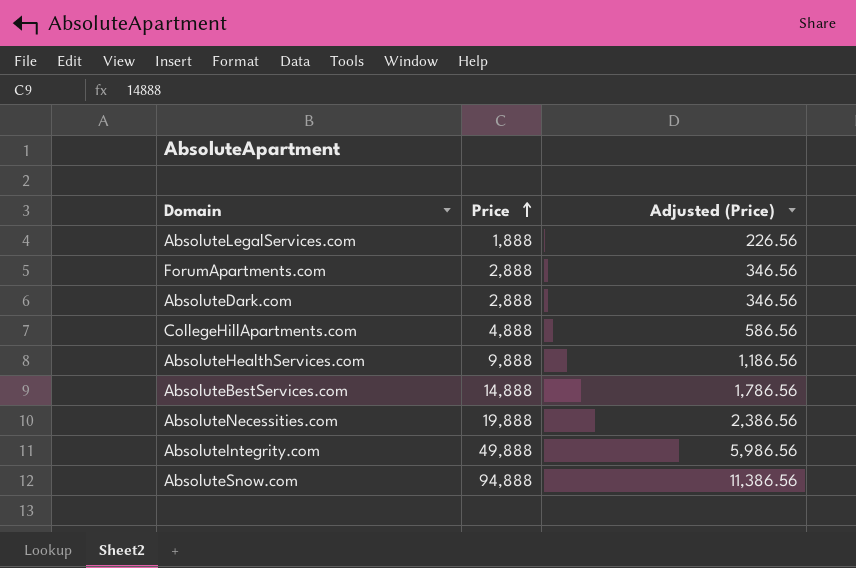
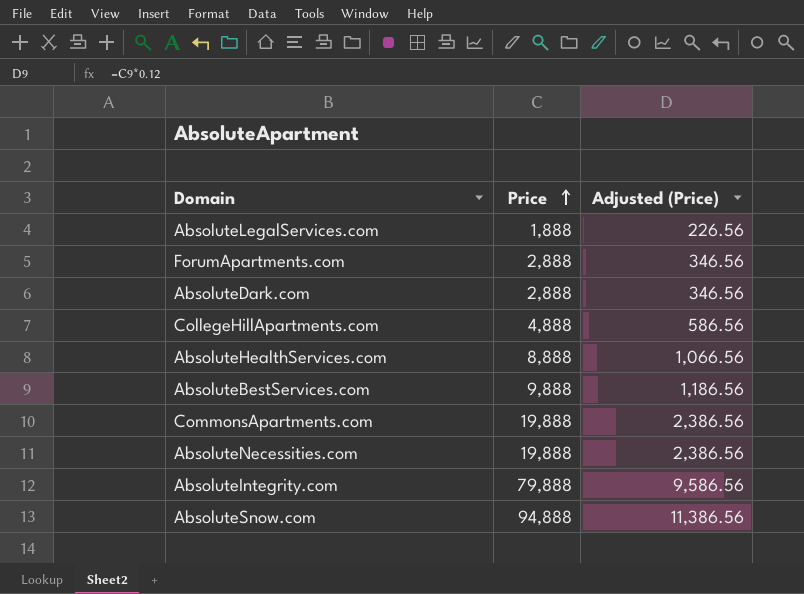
AbsoluteHealthServices.com | Price: 9,888 -> 8,888
AbsoluteHealthServices.com | Adjusted (Price): 1,186.56 -> 1,066.56
AbsoluteBestServices.com | Price: 14,888 -> 9,888
AbsoluteBestServices.com | Adjusted (Price): 1,786.56 -> 1,186.56
row CommonsApartments.com: none -> 19,888 | 2,386.56
AbsoluteIntegrity.com | Price: 49,888 -> 79,888
AbsoluteIntegrity.com | Adjusted (Price): 5,986.56 -> 9,586.56

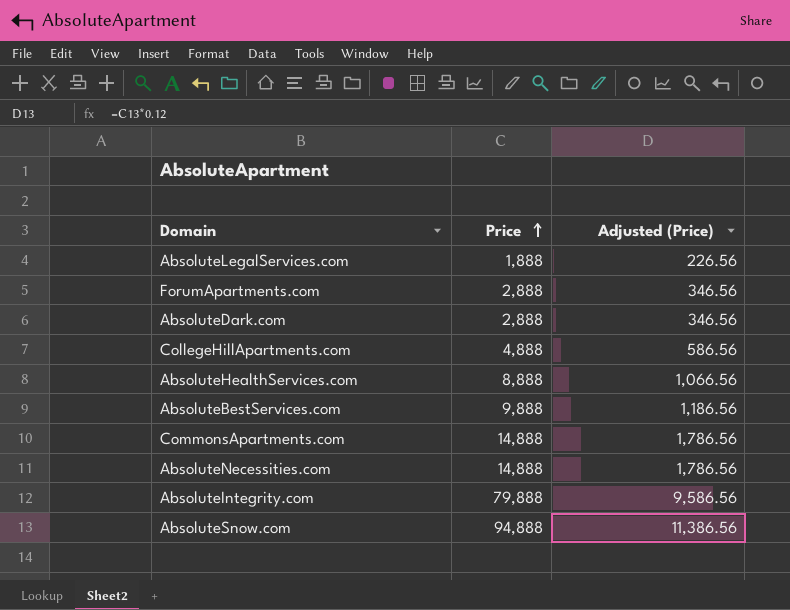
CommonsApartments.com | Price: 19,888 -> 14,888
CommonsApartments.com | Adjusted (Price): 2,386.56 -> 1,786.56
AbsoluteNecessities.com | Price: 19,888 -> 14,888
AbsoluteNecessities.com | Adjusted (Price): 2,386.56 -> 1,786.56

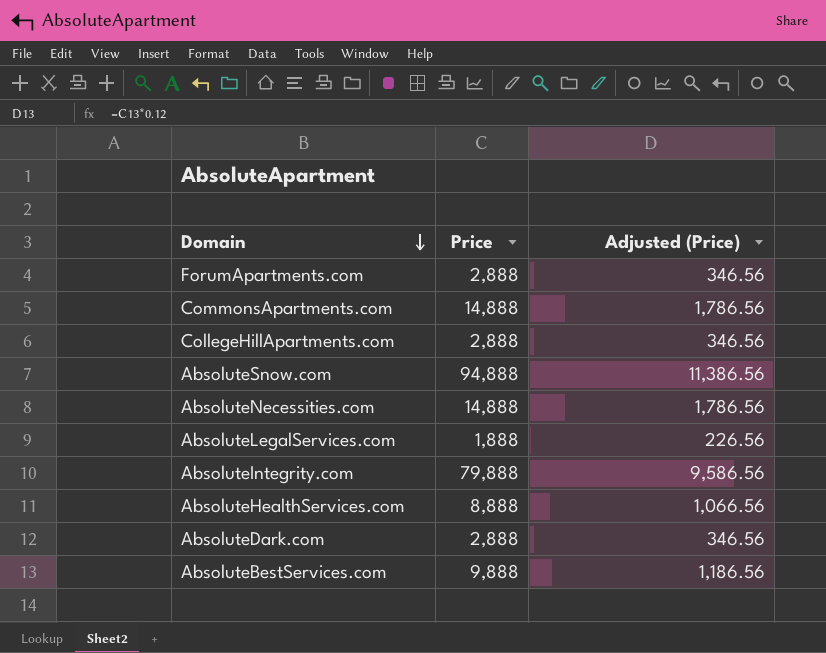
row order: Price ascending -> Domain descending
CollegeHillApartments.com | Price: 4,888 -> 2,888
CollegeHillApartments.com | Adjusted (Price): 586.56 -> 346.56

